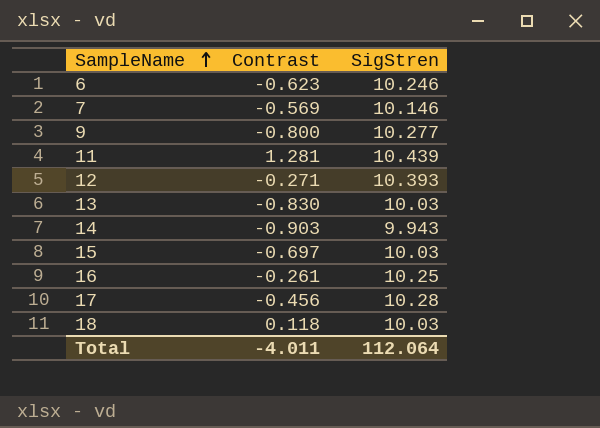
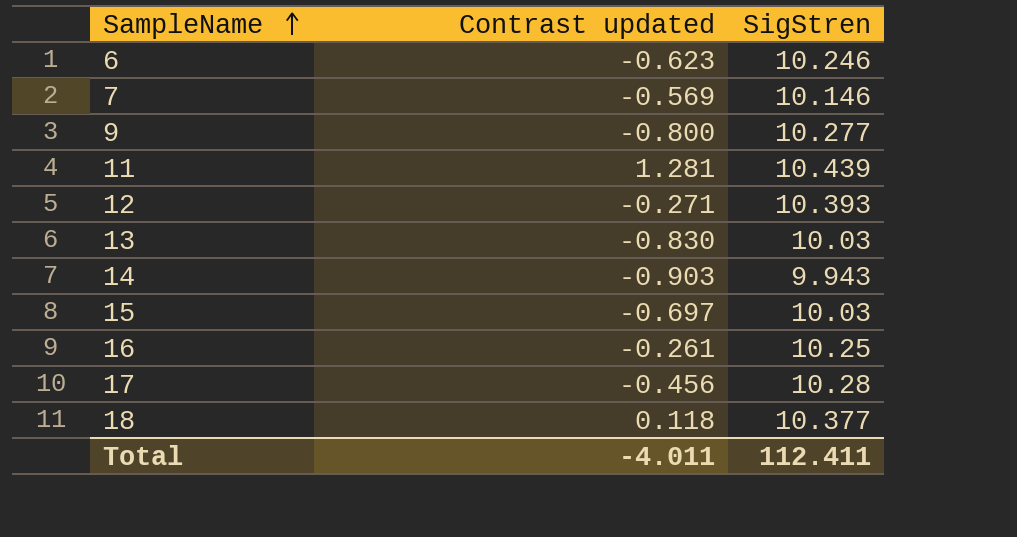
column name: Contrast -> Contrast updated
18 | SigStren: 10.03 -> 10.377
Total | SigStren: 112.064 -> 112.411

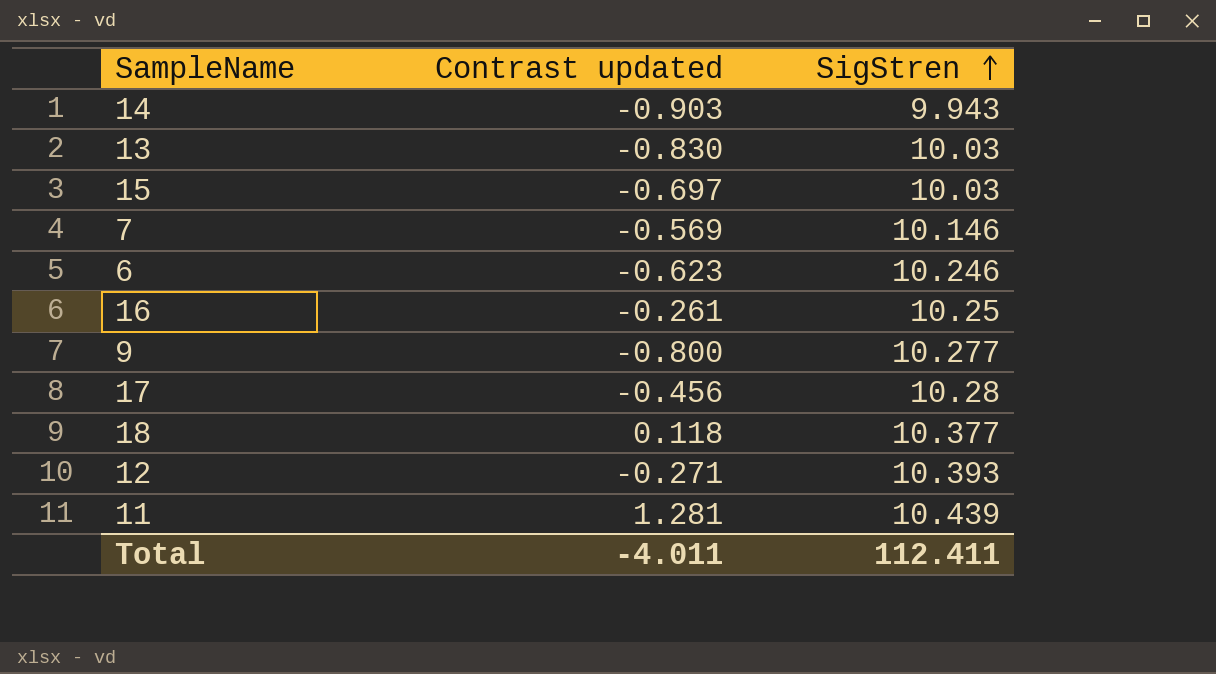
row order: SampleName ascending -> SigStren ascending

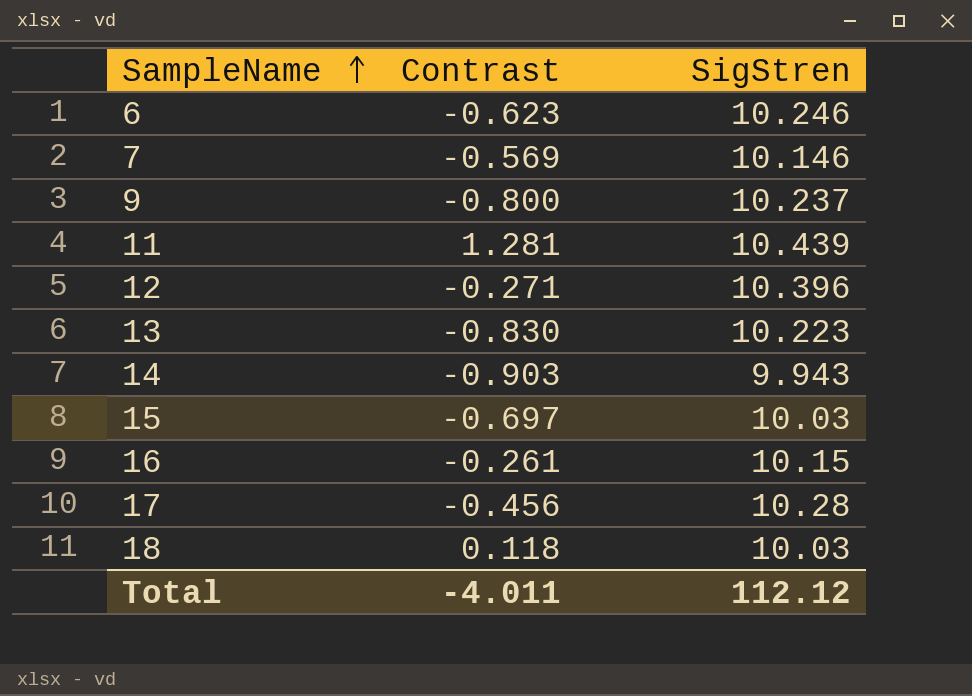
row order: SigStren ascending -> SampleName ascending
column name: Contrast updated -> Contrast
9 | SigStren: 10.277 -> 10.237
12 | SigStren: 10.393 -> 10.396
13 | SigStren: 10.03 -> 10.223
16 | SigStren: 10.25 -> 10.15
18 | SigStren: 10.377 -> 10.03
Total | SigStren: 112.411 -> 112.12

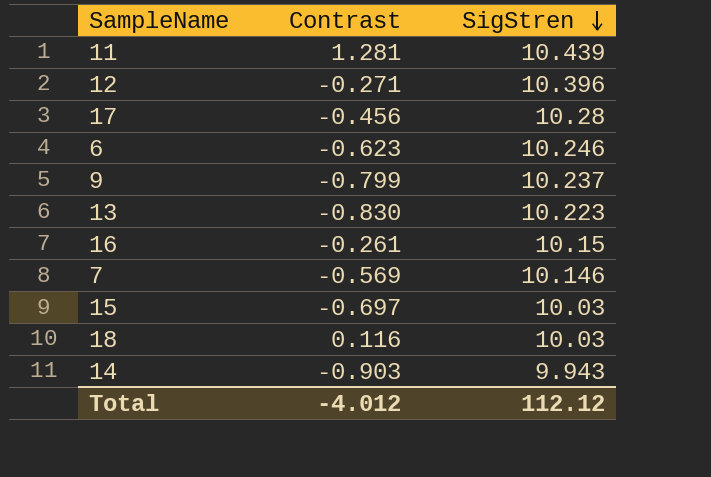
row order: SampleName ascending -> SigStren descending
9 | Contrast: -0.800 -> -0.799
18 | Contrast: 0.118 -> 0.116
Total | Contrast: -4.011 -> -4.012

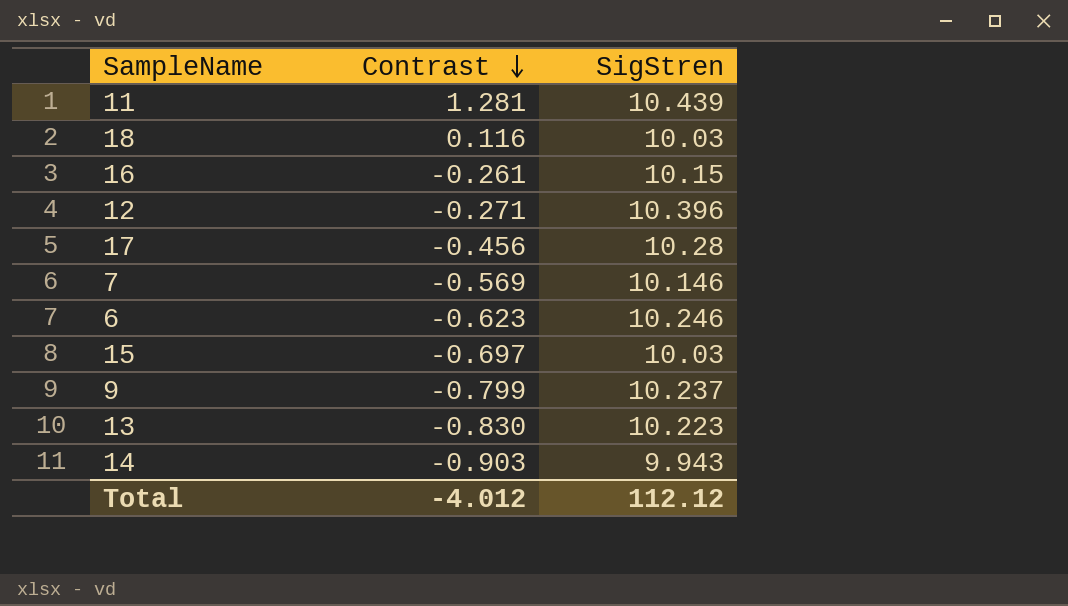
row order: SigStren descending -> Contrast descending

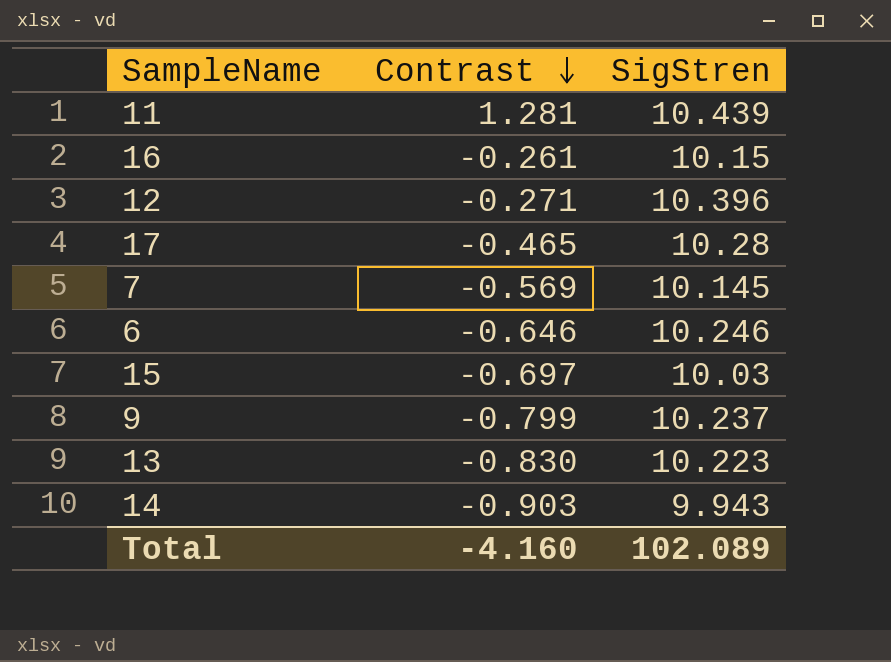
row 18: 0.116 | 10.03 -> none
17 | Contrast: -0.456 -> -0.465
7 | SigStren: 10.146 -> 10.145
6 | Contrast: -0.623 -> -0.646
Total | Contrast: -4.012 -> -4.160
Total | SigStren: 112.12 -> 102.089

